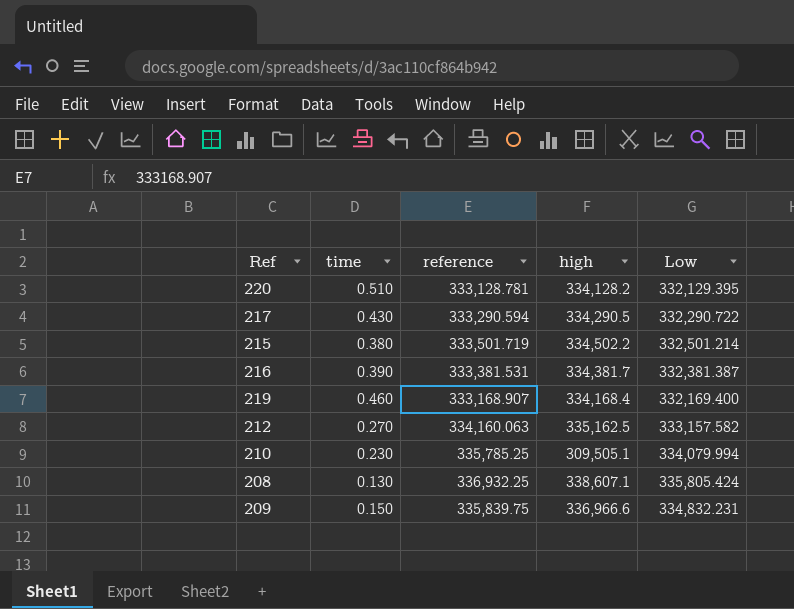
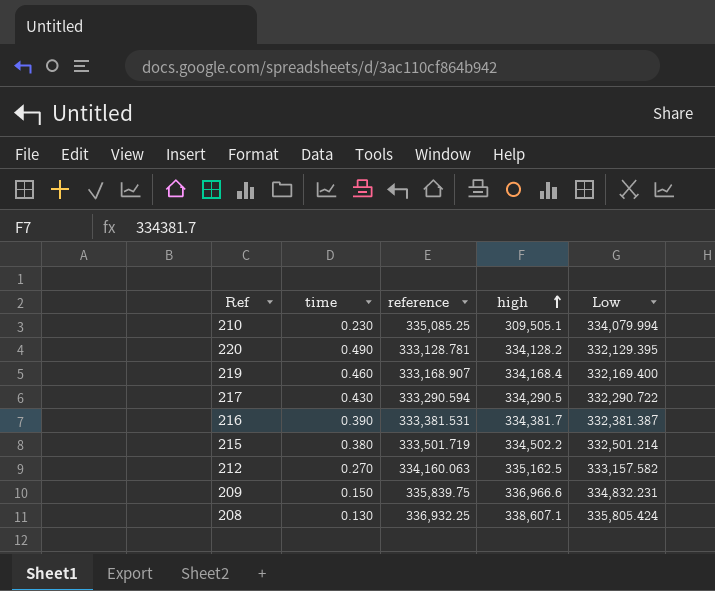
row order: none -> high ascending
210 | reference: 335,785.25 -> 335,085.25
220 | time: 0.510 -> 0.490

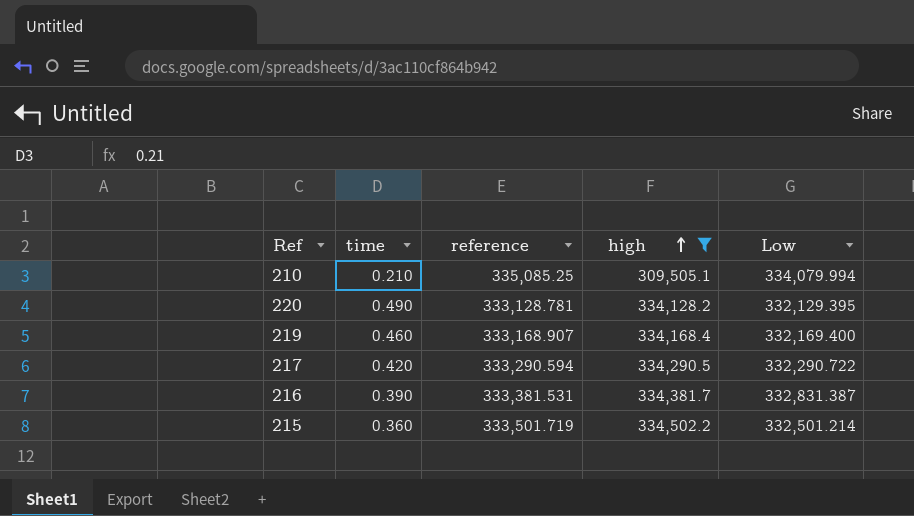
filter: none -> high <= 334,502.2
210 | time: 0.230 -> 0.210
217 | time: 0.430 -> 0.420
216 | Low: 332,381.387 -> 332,831.387
215 | time: 0.380 -> 0.360

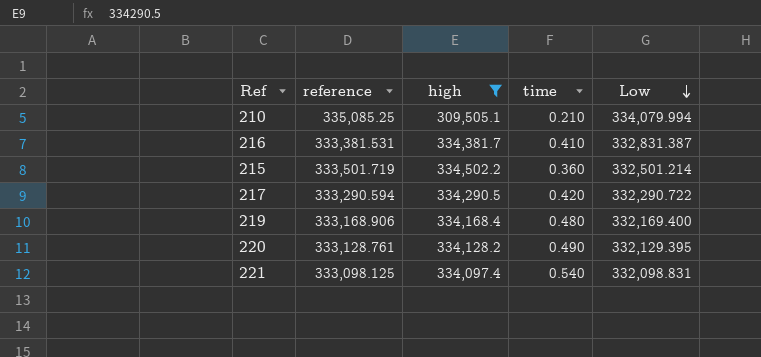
row order: high ascending -> Low descending
column time | position: 2 -> 4
216 | time: 0.390 -> 0.410
219 | reference: 333,168.907 -> 333,168.906
219 | time: 0.460 -> 0.480
220 | reference: 333,128.781 -> 333,128.761
row 221: none -> 333,098.125 | 334,097.4 | 0.540 | 332,098.831

